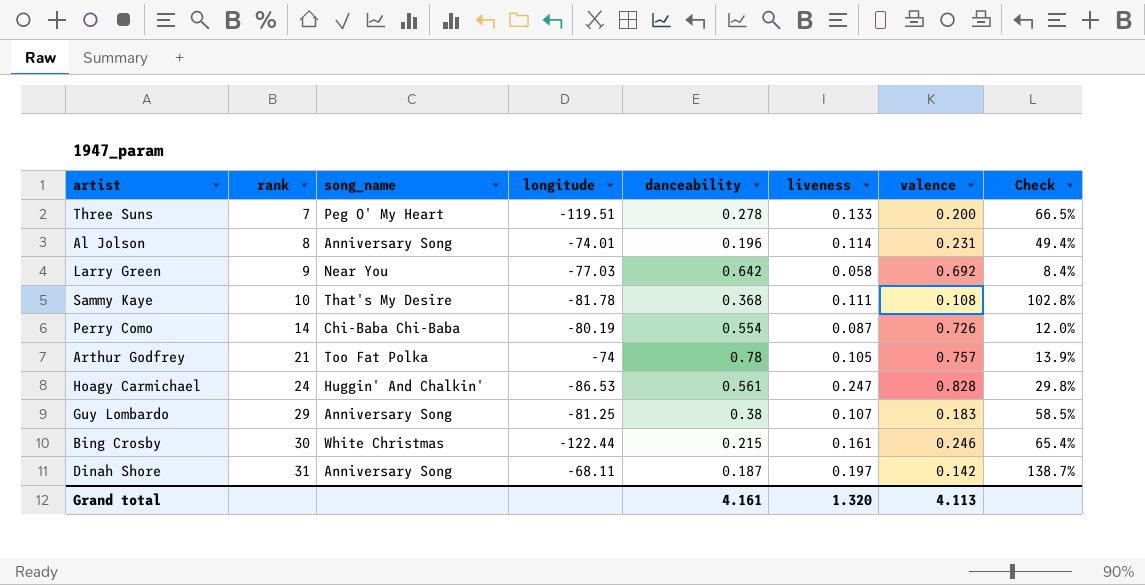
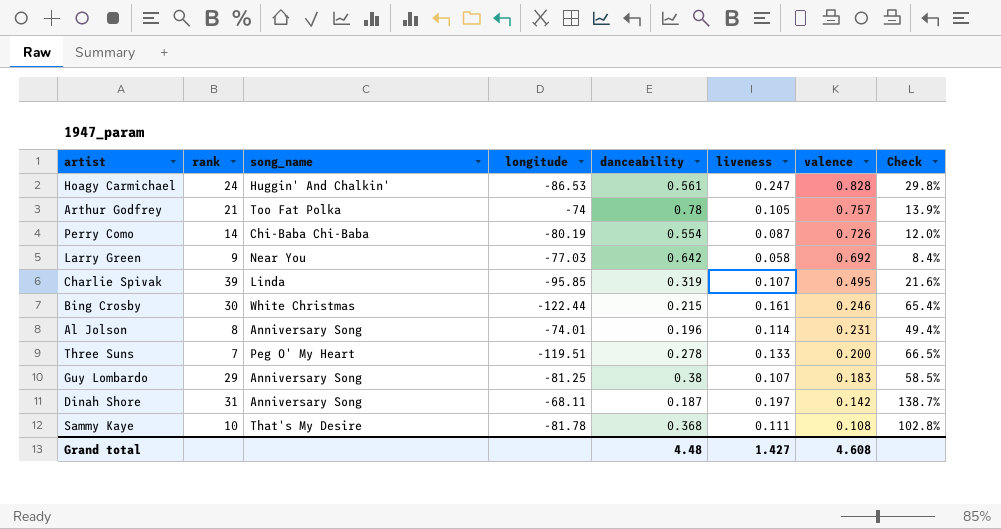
row order: rank ascending -> valence descending
row Charlie Spivak: none -> 39 | Linda | -95.85 | 0.319 | 0.107 | 0.495 | 21.6%
Grand total | danceability: 4.161 -> 4.48
Grand total | liveness: 1.320 -> 1.427
Grand total | valence: 4.113 -> 4.608

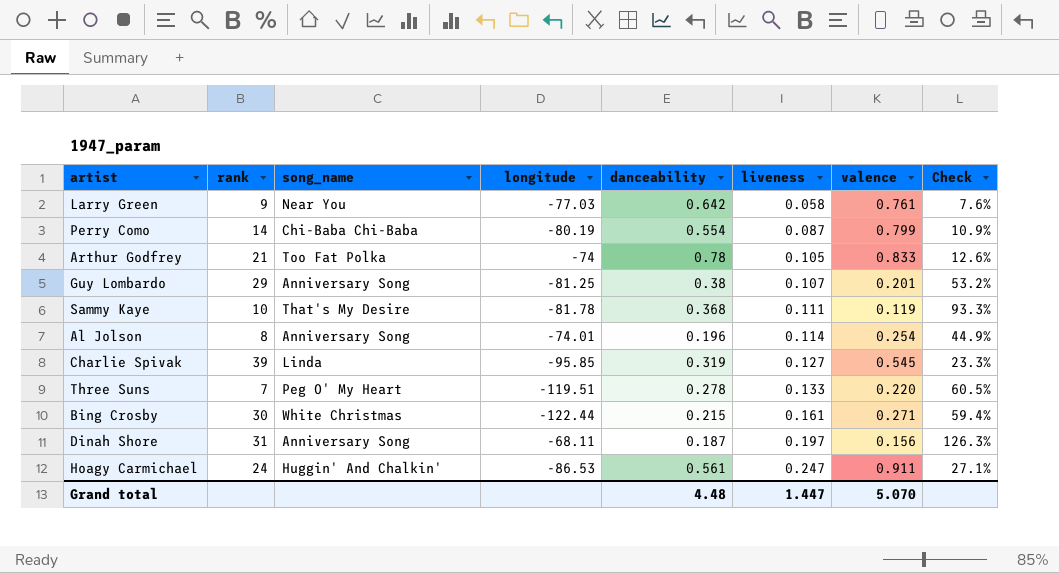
row order: valence descending -> liveness ascending
Larry Green | valence: 0.692 -> 0.761
Larry Green | Check: 8.4% -> 7.6%
Perry Como | valence: 0.726 -> 0.799
Perry Como | Check: 12.0% -> 10.9%
Arthur Godfrey | valence: 0.757 -> 0.833
Arthur Godfrey | Check: 13.9% -> 12.6%
Guy Lombardo | valence: 0.183 -> 0.201
Guy Lombardo | Check: 58.5% -> 53.2%
Sammy Kaye | valence: 0.108 -> 0.119
Sammy Kaye | Check: 102.8% -> 93.3%
Al Jolson | valence: 0.231 -> 0.254
Al Jolson | Check: 49.4% -> 44.9%
Charlie Spivak | liveness: 0.107 -> 0.127
Charlie Spivak | valence: 0.495 -> 0.545
Charlie Spivak | Check: 21.6% -> 23.3%
Three Suns | valence: 0.200 -> 0.220
Three Suns | Check: 66.5% -> 60.5%
Bing Crosby | valence: 0.246 -> 0.271
Bing Crosby | Check: 65.4% -> 59.4%
Dinah Shore | valence: 0.142 -> 0.156
Dinah Shore | Check: 138.7% -> 126.3%
Hoagy Carmichael | valence: 0.828 -> 0.911
Hoagy Carmichael | Check: 29.8% -> 27.1%
Grand total | liveness: 1.427 -> 1.447
Grand total | valence: 4.608 -> 5.070

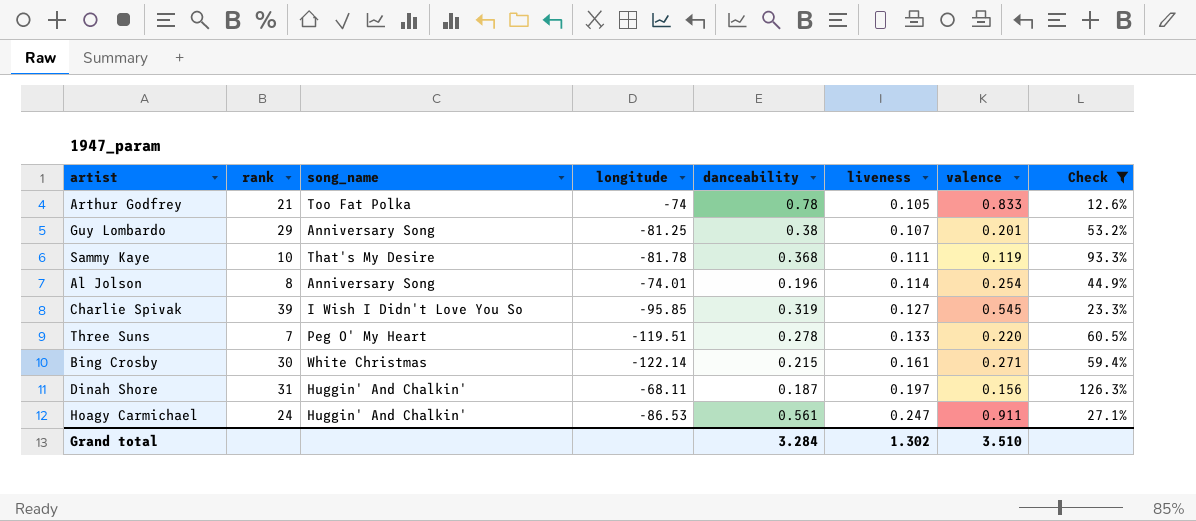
filter: none -> Check >= 12.6%
Charlie Spivak | song_name: Linda -> I Wish I Didn't Love You So
Bing Crosby | longitude: -122.44 -> -122.14
Dinah Shore | song_name: Anniversary Song -> Huggin' And Chalkin'
Grand total | danceability: 4.48 -> 3.284
Grand total | liveness: 1.447 -> 1.302
Grand total | valence: 5.070 -> 3.510

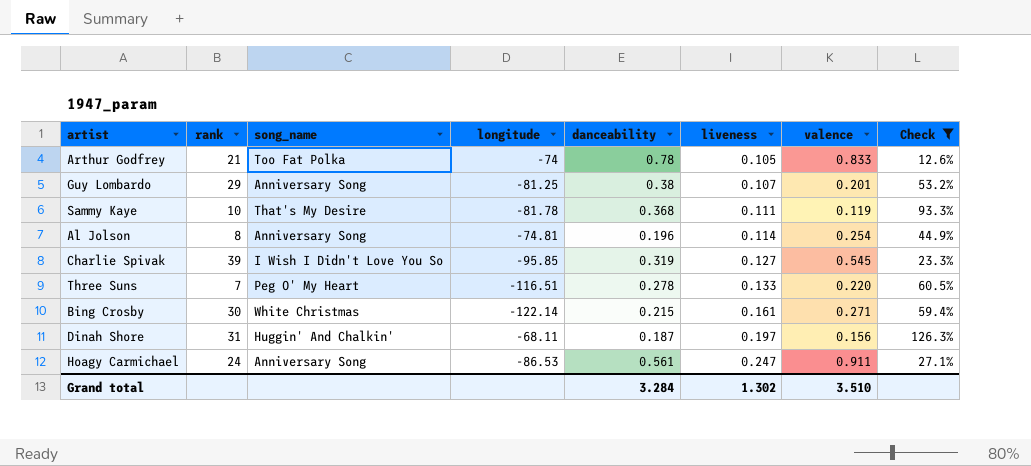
Al Jolson | longitude: -74.01 -> -74.81
Three Suns | longitude: -119.51 -> -116.51
Hoagy Carmichael | song_name: Huggin' And Chalkin' -> Anniversary Song

